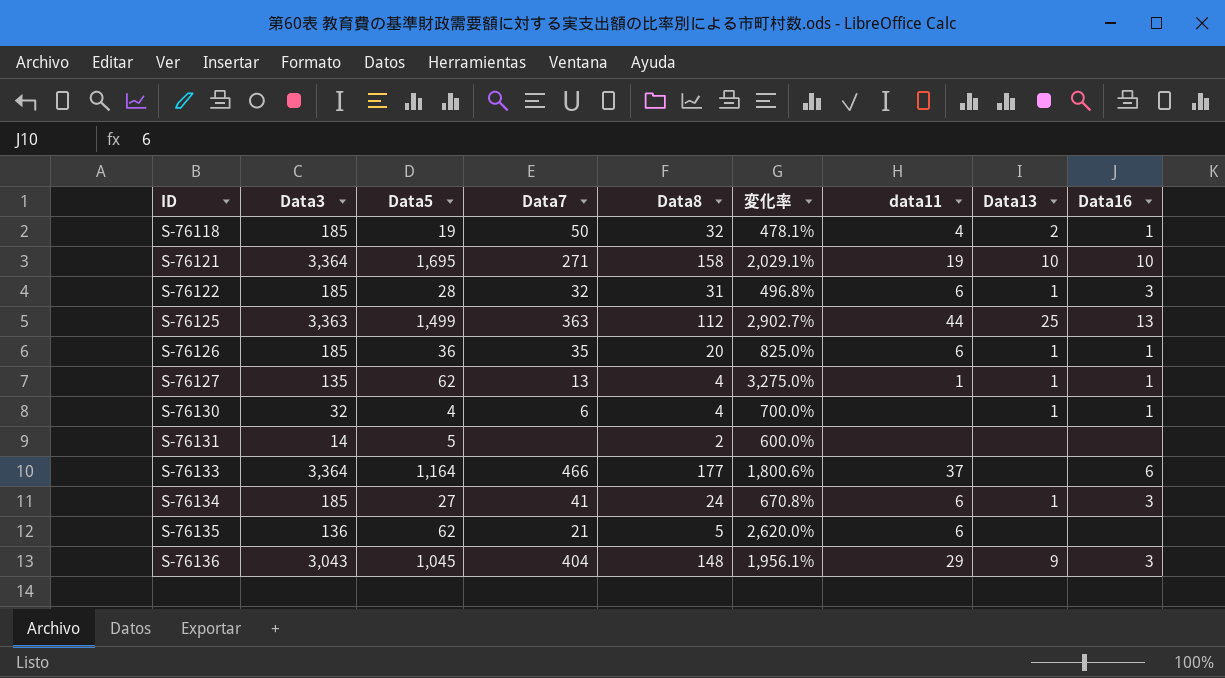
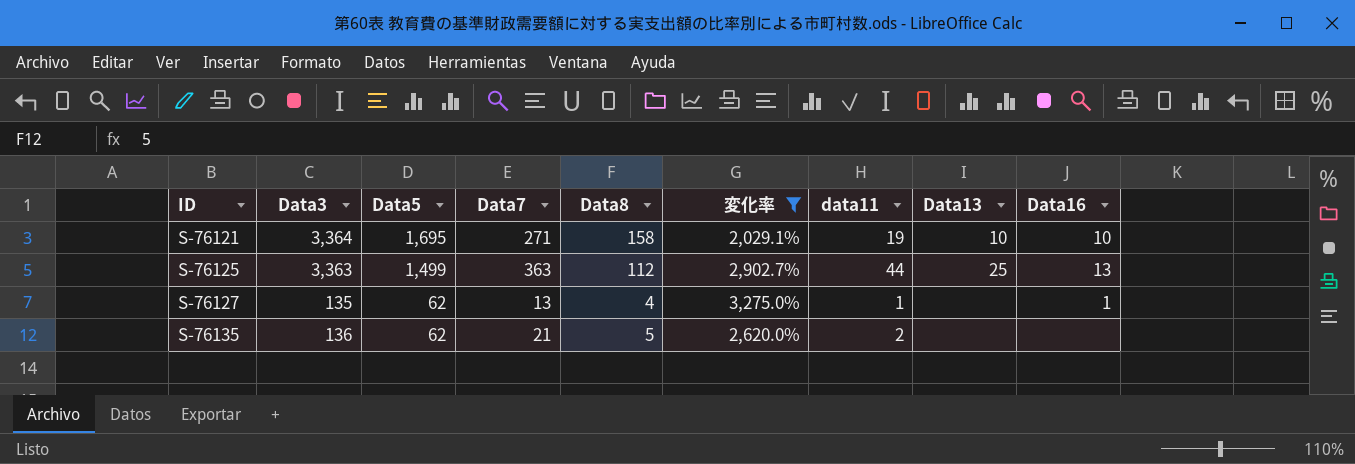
filter: none -> 変化率 >= 2,029.1%
S-76127 | Data13: 1 -> none
S-76135 | data11: 6 -> 2

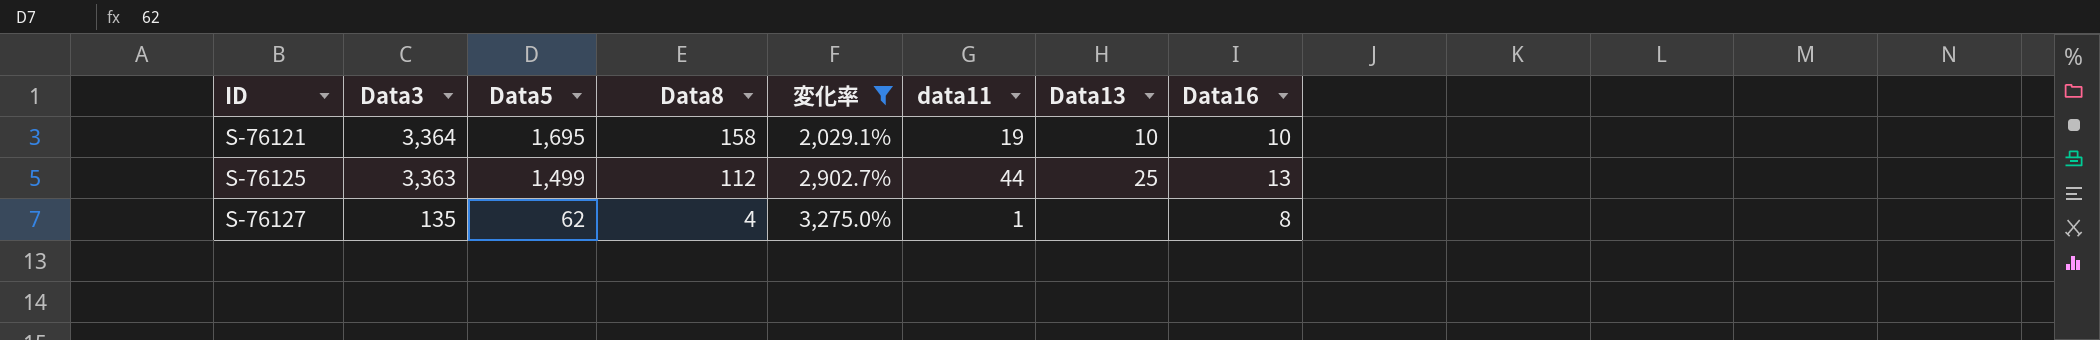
column Data7 | position: 4 -> none
row S-76135: 136 | 62 | 21 | 5 | 2,620.0% | 2 | none | none -> none
S-76127 | Data16: 1 -> 8

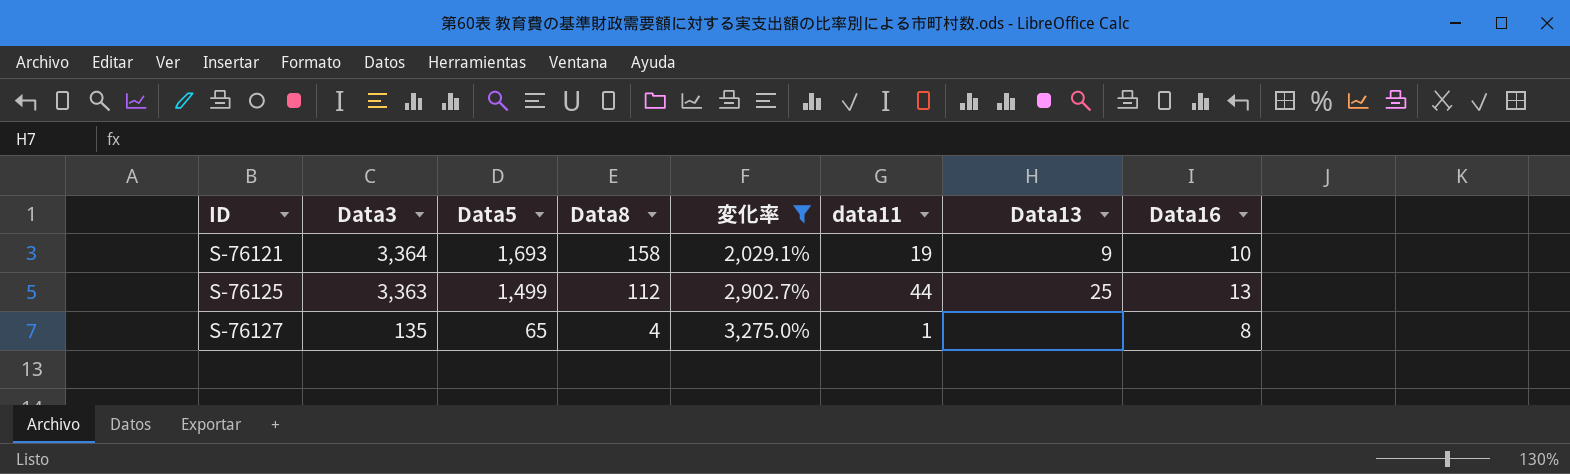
S-76121 | Data5: 1,695 -> 1,693
S-76121 | Data13: 10 -> 9
S-76127 | Data5: 62 -> 65

